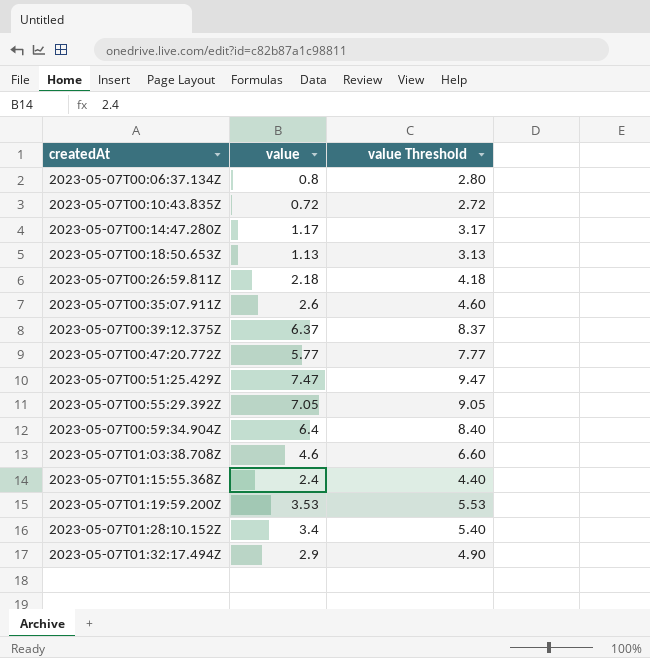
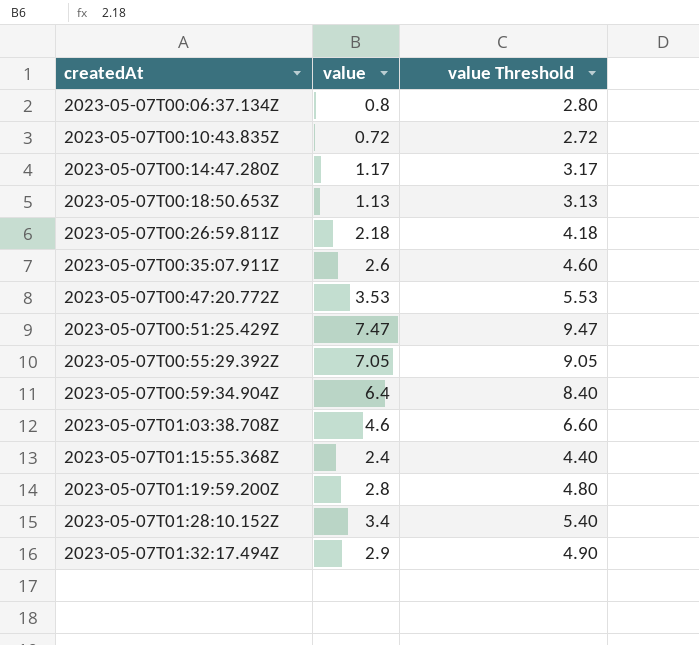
row 2023-05-07T00:39:12.375Z: 6.37 | 8.37 -> none
2023-05-07T00:47:20.772Z | value: 5.77 -> 3.53
2023-05-07T00:47:20.772Z | value Threshold: 7.77 -> 5.53
2023-05-07T01:19:59.200Z | value: 3.53 -> 2.8
2023-05-07T01:19:59.200Z | value Threshold: 5.53 -> 4.80

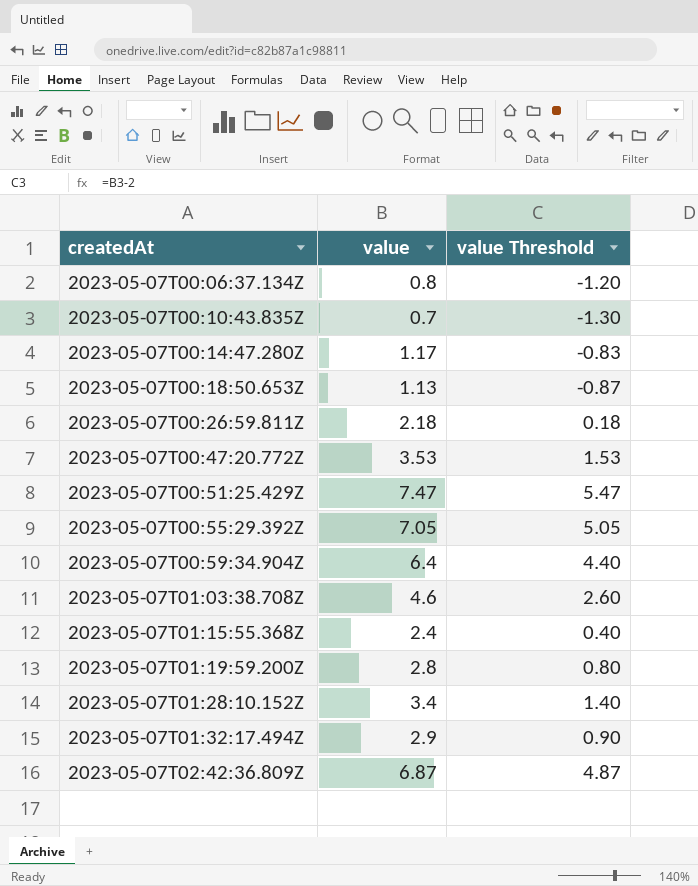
column value Threshold | formula: [value] + 2 -> [value] - 2
row 2023-05-07T00:35:07.911Z: 2.6 | 4.60 -> none
2023-05-07T00:10:43.835Z | value: 0.72 -> 0.7
row 2023-05-07T02:42:36.809Z: none -> 6.87 | 4.87

